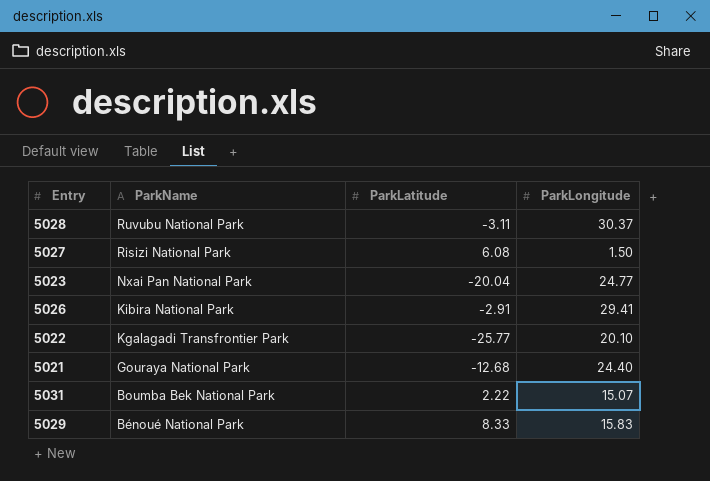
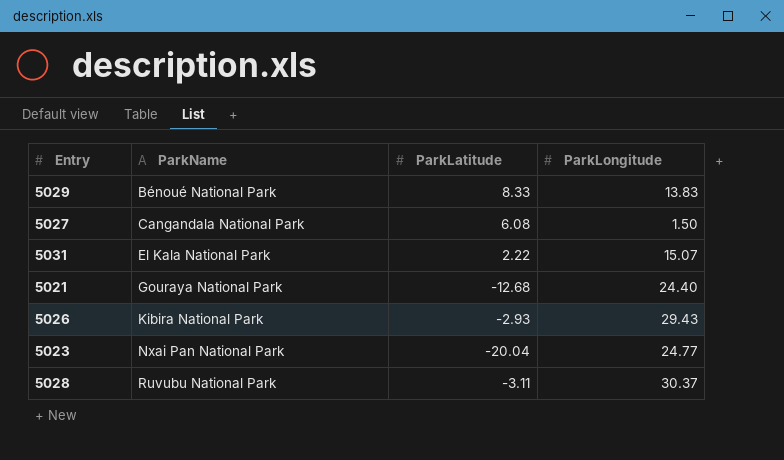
row order: ParkName descending -> ParkName ascending
row 5022: Kgalagadi Transfrontier Park | -25.77 | 20.10 -> none
5029 | ParkLongitude: 15.83 -> 13.83
5027 | ParkName: Risizi National Park -> Cangandala National Park
5031 | ParkName: Boumba Bek National Park -> El Kala National Park
5026 | ParkLatitude: -2.91 -> -2.93
5026 | ParkLongitude: 29.41 -> 29.43

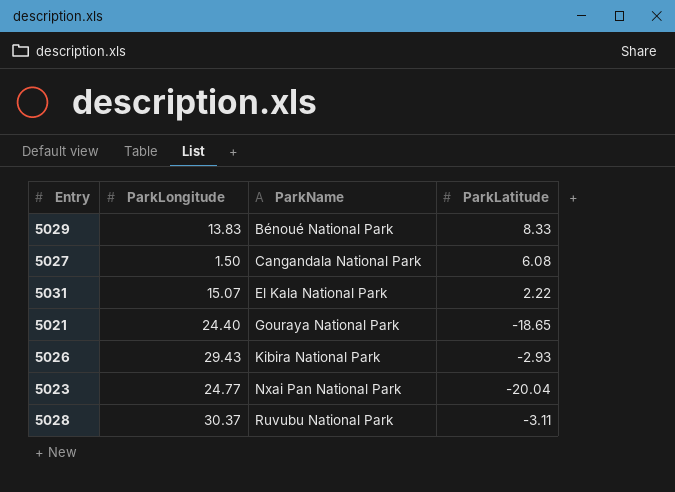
column ParkLongitude | position: 4 -> 2
5021 | ParkLatitude: -12.68 -> -18.65

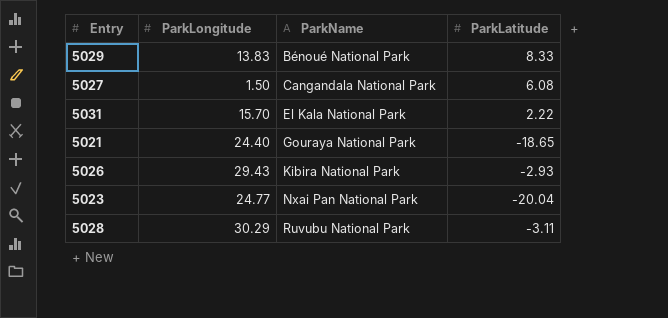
5031 | ParkLongitude: 15.07 -> 15.70
5028 | ParkLongitude: 30.37 -> 30.29

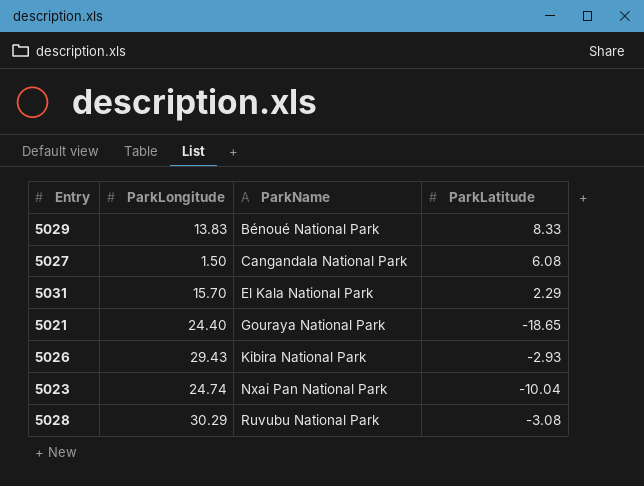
5031 | ParkLatitude: 2.22 -> 2.29
5023 | ParkLongitude: 24.77 -> 24.74
5023 | ParkLatitude: -20.04 -> -10.04
5028 | ParkLatitude: -3.11 -> -3.08

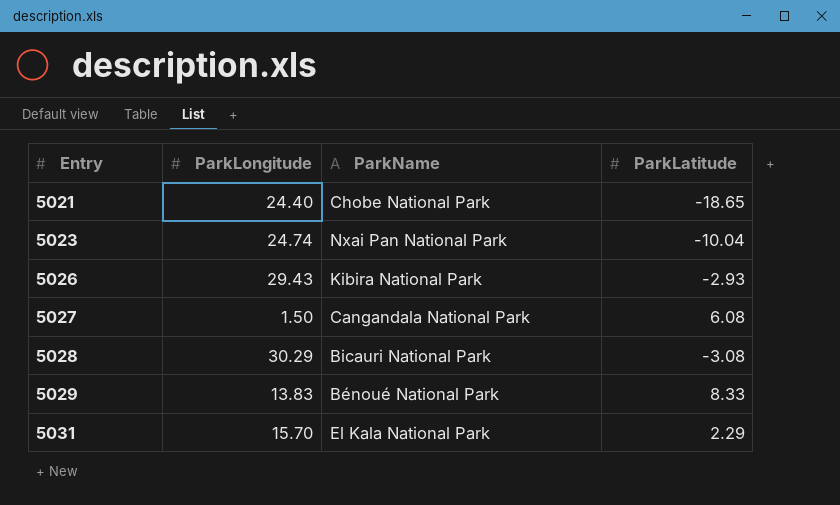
row order: ParkName ascending -> Entry ascending
5021 | ParkName: Gouraya National Park -> Chobe National Park
5028 | ParkName: Ruvubu National Park -> Bicauri National Park

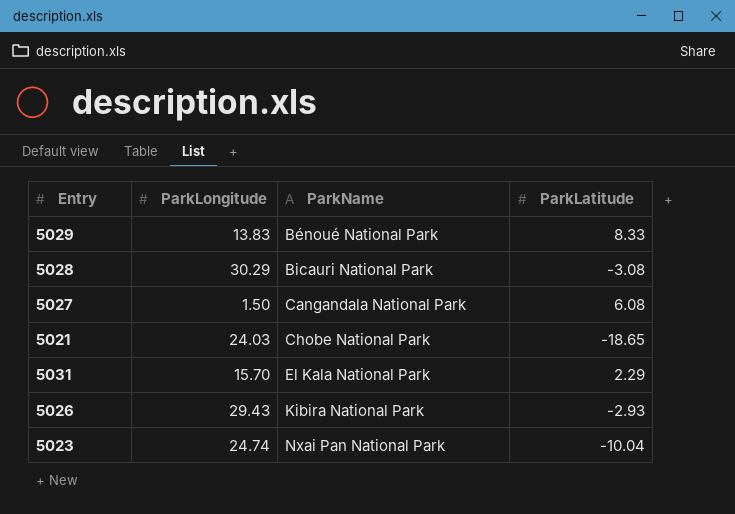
row order: Entry ascending -> ParkName ascending
5021 | ParkLongitude: 24.40 -> 24.03

